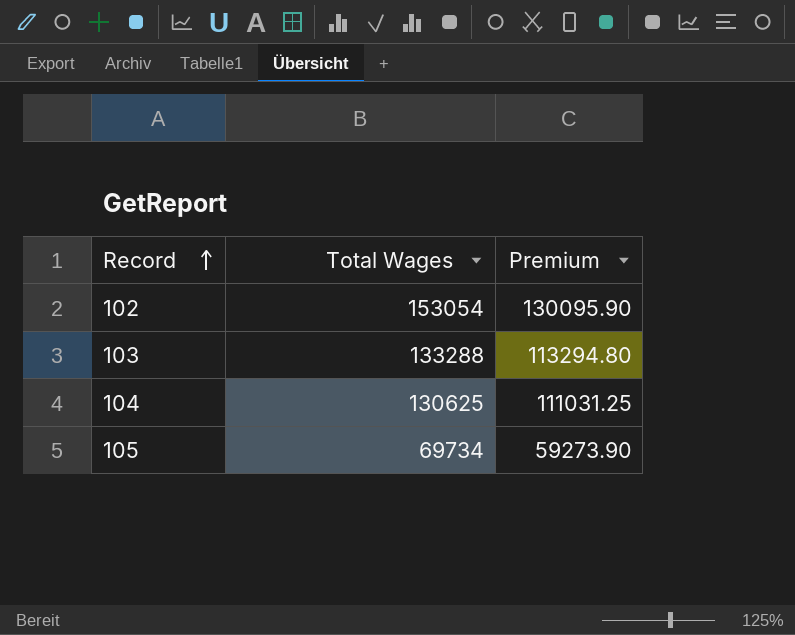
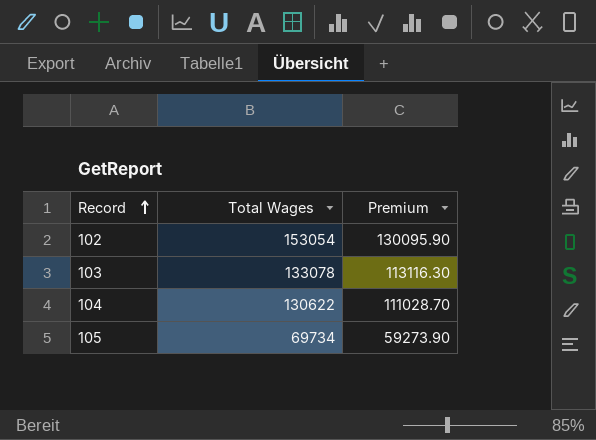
103 | Total Wages: 133288 -> 133078
103 | Premium: 113294.80 -> 113116.30
104 | Total Wages: 130625 -> 130622
104 | Premium: 111031.25 -> 111028.70

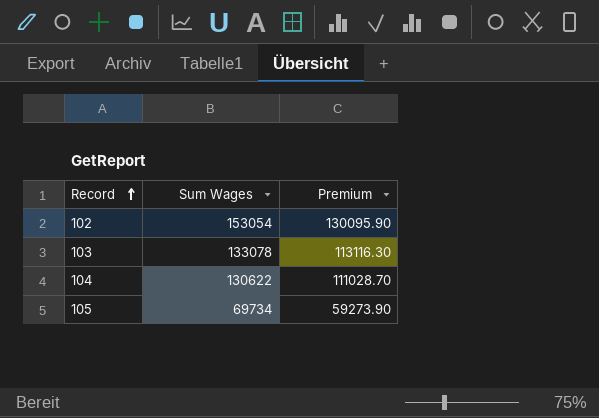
column name: Total Wages -> Sum Wages

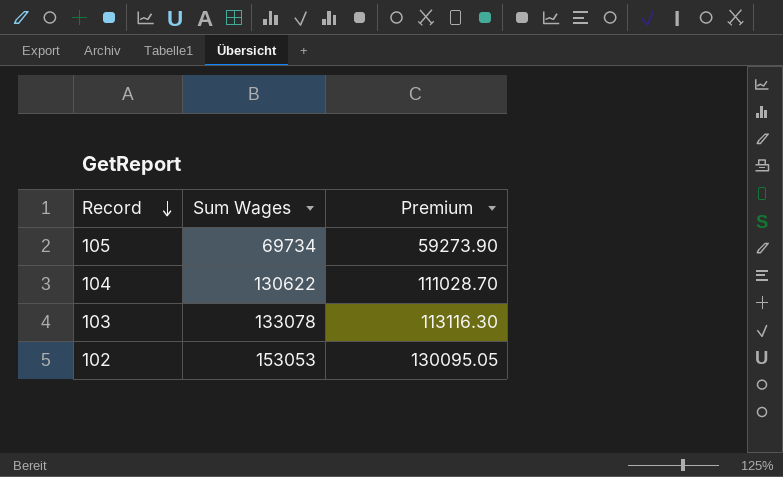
row order: Record ascending -> Record descending
102 | Sum Wages: 153054 -> 153053
102 | Premium: 130095.90 -> 130095.05

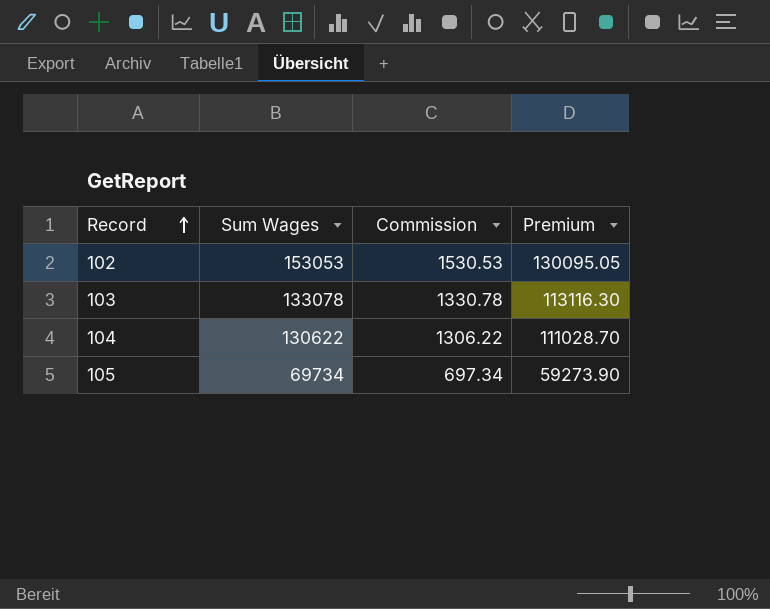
row order: Record descending -> Record ascending
column Commission | formula: none -> [Sum Wages] * 0.01

